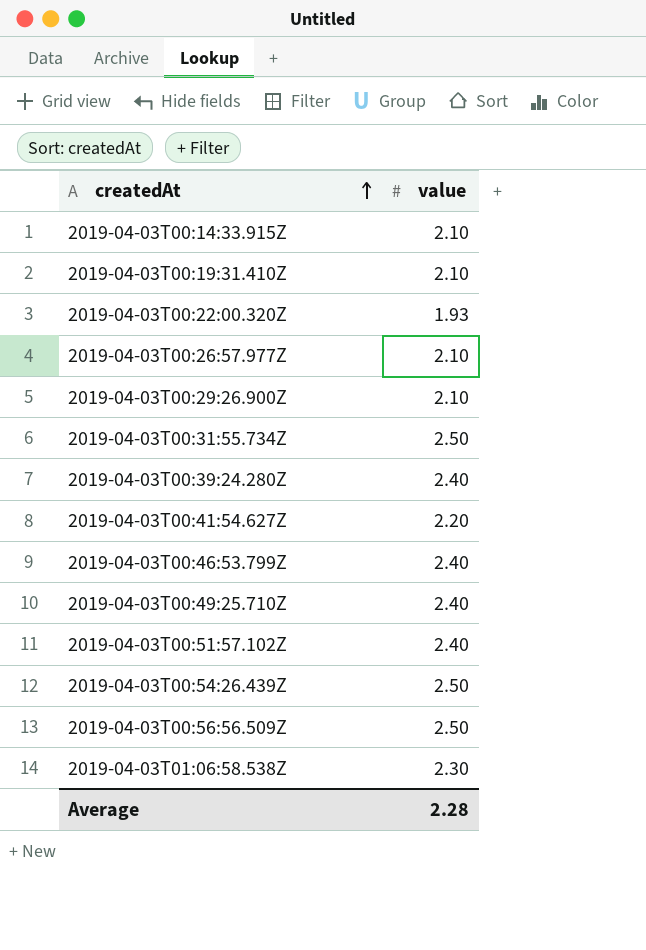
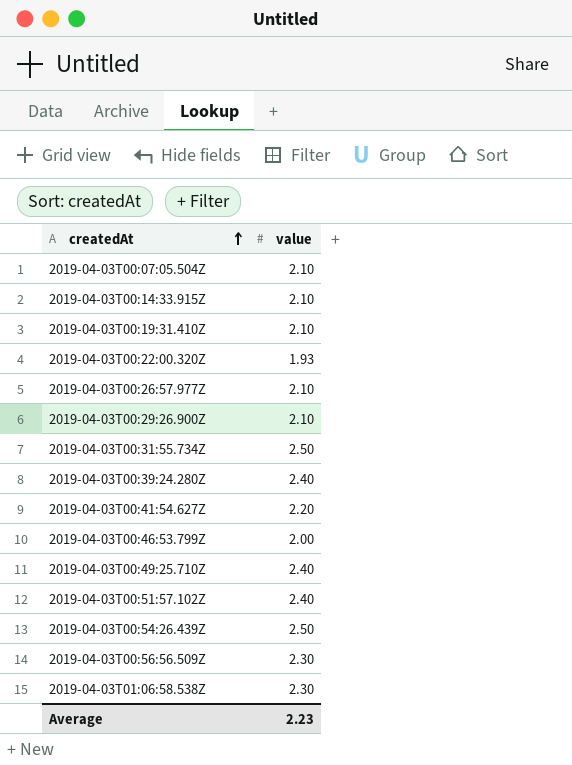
row 2019-04-03T00:07:05.504Z: none -> 2.10
2019-04-03T00:46:53.799Z | value: 2.40 -> 2.00
2019-04-03T00:56:56.509Z | value: 2.50 -> 2.30
Average | value: 2.28 -> 2.23

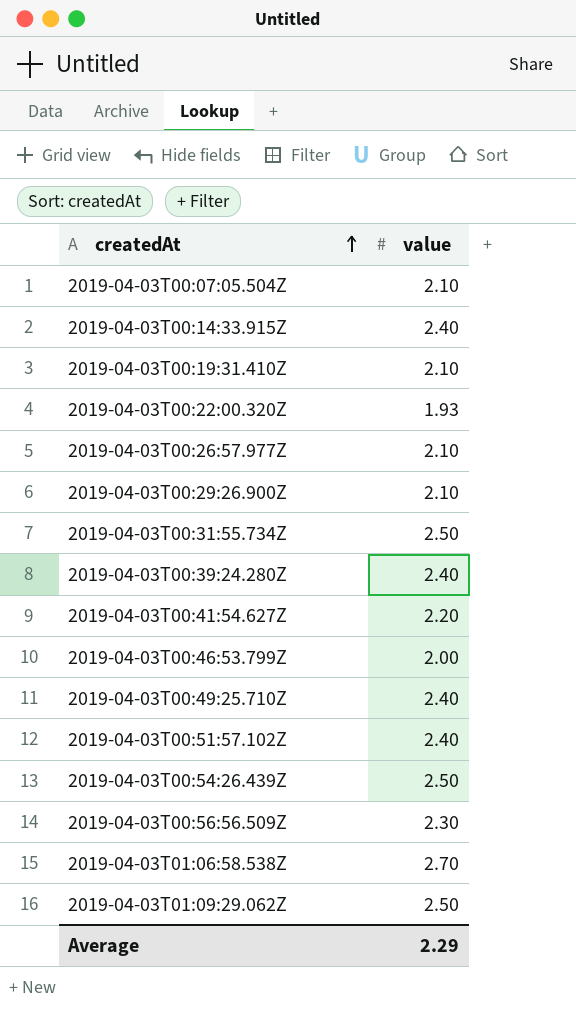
2019-04-03T00:14:33.915Z | value: 2.10 -> 2.40
2019-04-03T01:06:58.538Z | value: 2.30 -> 2.70
row 2019-04-03T01:09:29.062Z: none -> 2.50
Average | value: 2.23 -> 2.29

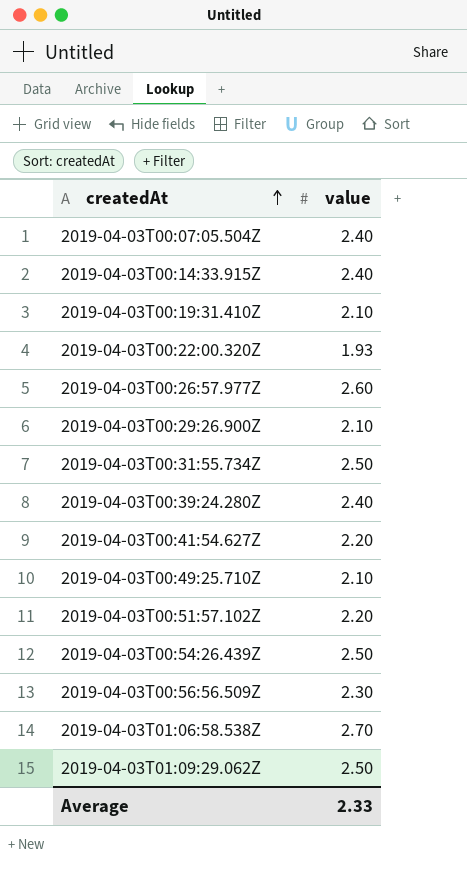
row 2019-04-03T00:46:53.799Z: 2.00 -> none
2019-04-03T00:07:05.504Z | value: 2.10 -> 2.40
2019-04-03T00:26:57.977Z | value: 2.10 -> 2.60
2019-04-03T00:49:25.710Z | value: 2.40 -> 2.10
2019-04-03T00:51:57.102Z | value: 2.40 -> 2.20
Average | value: 2.29 -> 2.33

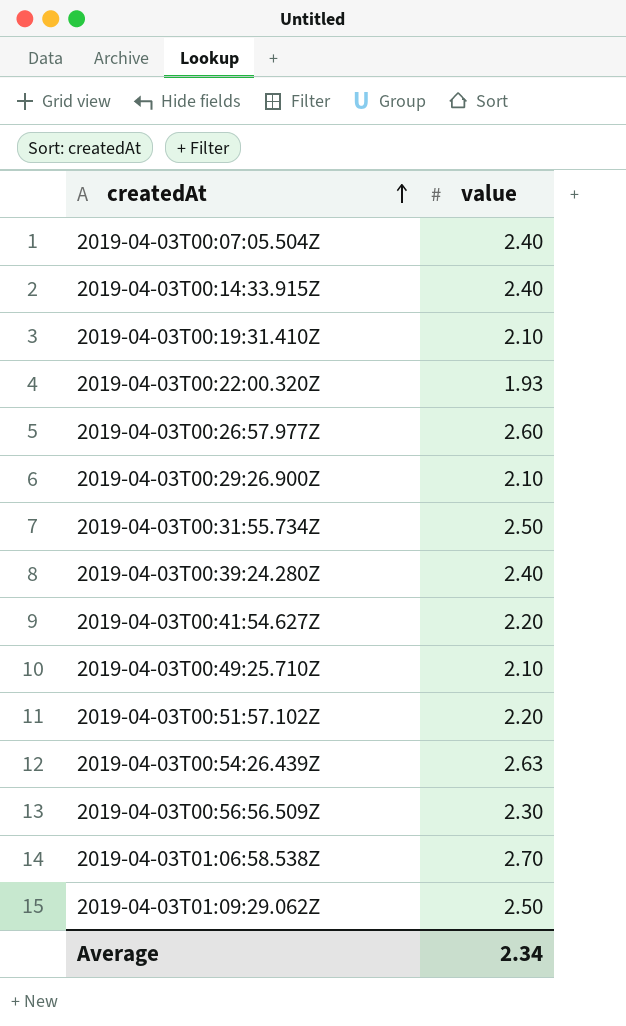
2019-04-03T00:54:26.439Z | value: 2.50 -> 2.63
Average | value: 2.33 -> 2.34

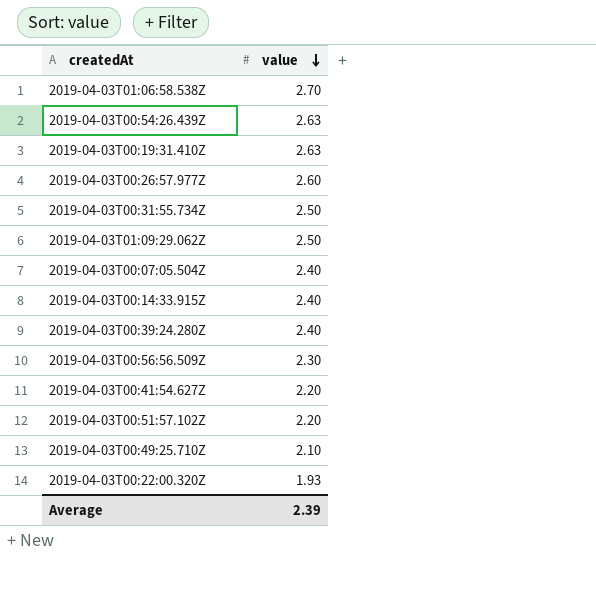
row order: createdAt ascending -> value descending
row 2019-04-03T00:29:26.900Z: 2.10 -> none
2019-04-03T00:19:31.410Z | value: 2.10 -> 2.63
Average | value: 2.34 -> 2.39

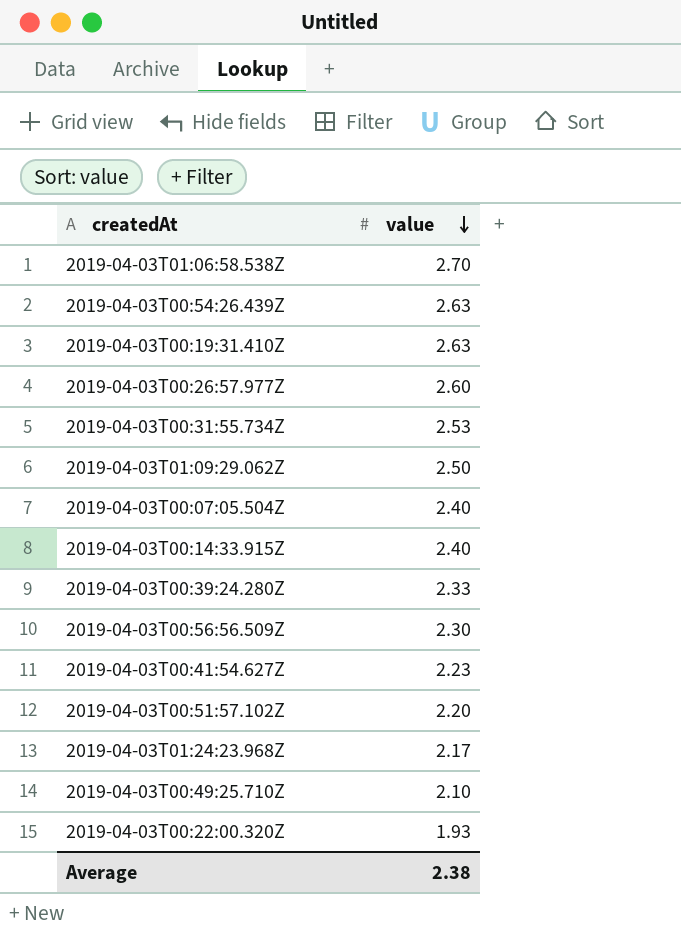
2019-04-03T00:31:55.734Z | value: 2.50 -> 2.53
2019-04-03T00:39:24.280Z | value: 2.40 -> 2.33
2019-04-03T00:41:54.627Z | value: 2.20 -> 2.23
row 2019-04-03T01:24:23.968Z: none -> 2.17
Average | value: 2.39 -> 2.38

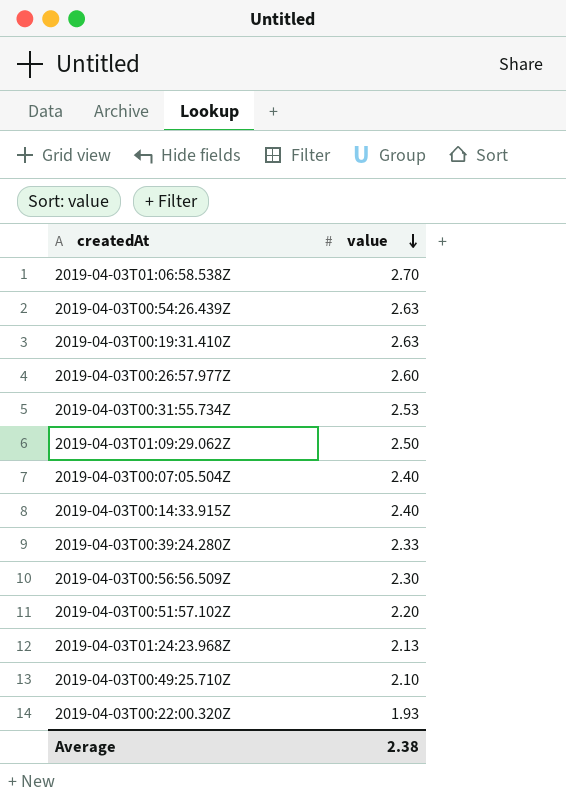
row 2019-04-03T00:41:54.627Z: 2.23 -> none
2019-04-03T01:24:23.968Z | value: 2.17 -> 2.13

